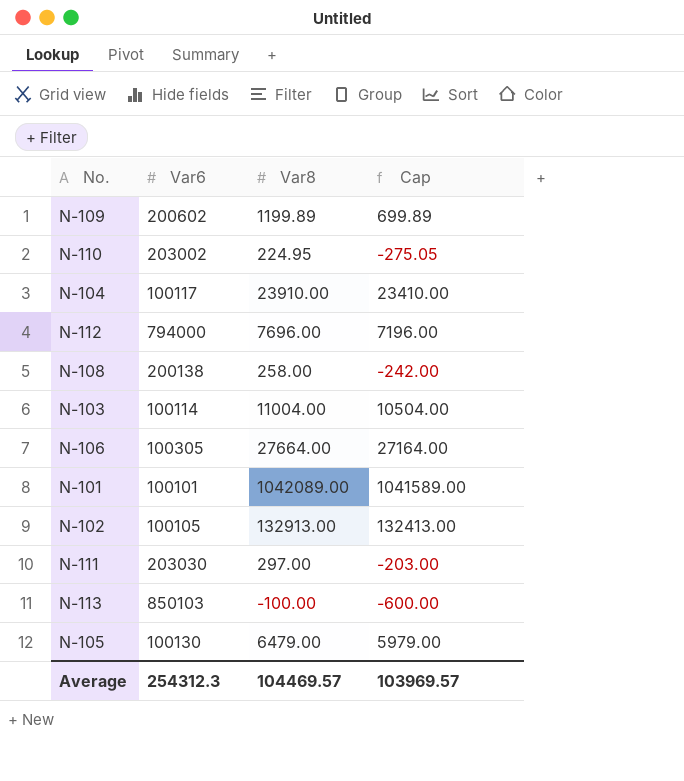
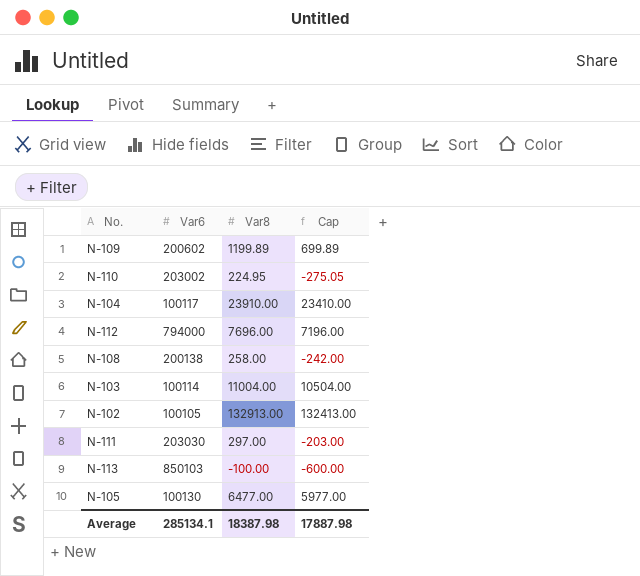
row N-106: 100305 | 27664.00 | 27164.00 -> none
row N-101: 100101 | 1042089.00 | 1041589.00 -> none
N-105 | Var8: 6479.00 -> 6477.00
N-105 | Cap: 5979.00 -> 5977.00
Average | Var6: 254312.3 -> 285134.1
Average | Var8: 104469.57 -> 18387.98
Average | Cap: 103969.57 -> 17887.98

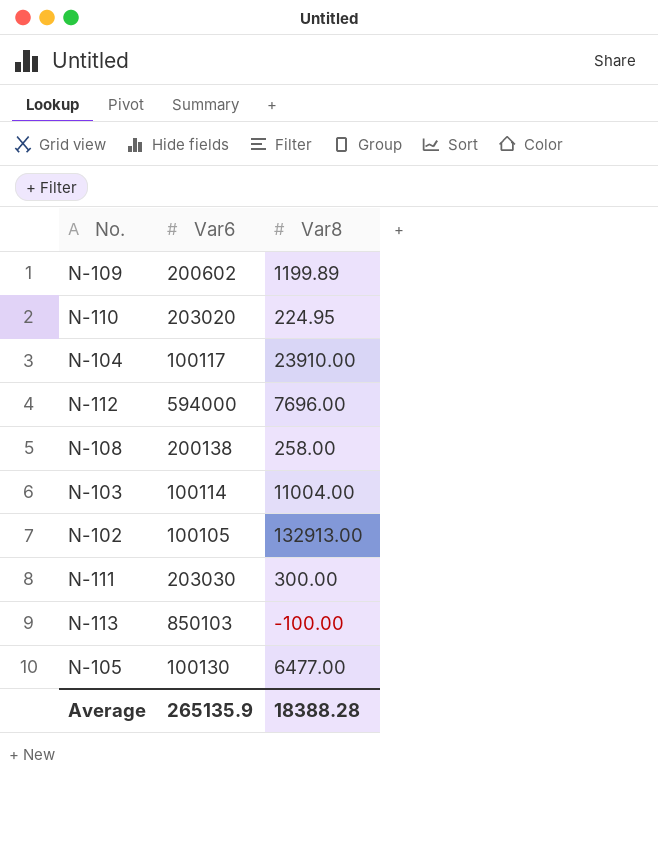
column Cap | formula: [Var8] - 500 -> none
N-110 | Var6: 203002 -> 203020
N-112 | Var6: 794000 -> 594000
N-111 | Var8: 297.00 -> 300.00
Average | Var6: 285134.1 -> 265135.9
Average | Var8: 18387.98 -> 18388.28

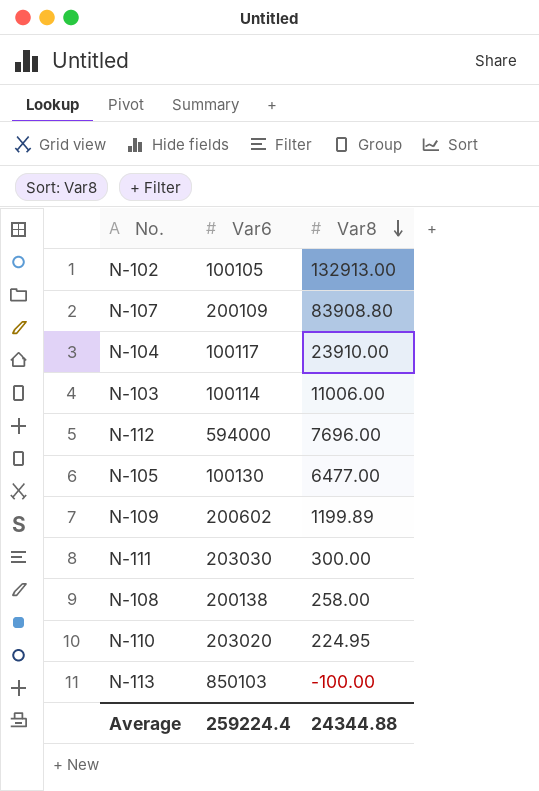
row order: none -> Var8 descending
row N-107: none -> 200109 | 83908.80
N-103 | Var8: 11004.00 -> 11006.00
Average | Var6: 265135.9 -> 259224.4
Average | Var8: 18388.28 -> 24344.88

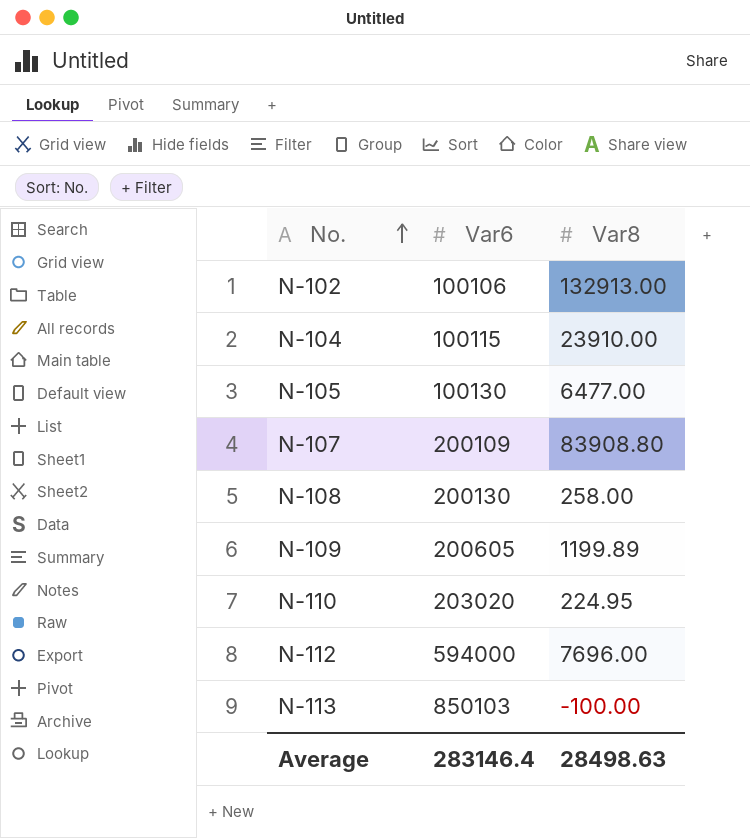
row order: Var8 descending -> No. ascending
row N-103: 100114 | 11006.00 -> none
row N-111: 203030 | 300.00 -> none
N-102 | Var6: 100105 -> 100106
N-104 | Var6: 100117 -> 100115
N-108 | Var6: 200138 -> 200130
N-109 | Var6: 200602 -> 200605
Average | Var6: 259224.4 -> 283146.4
Average | Var8: 24344.88 -> 28498.63

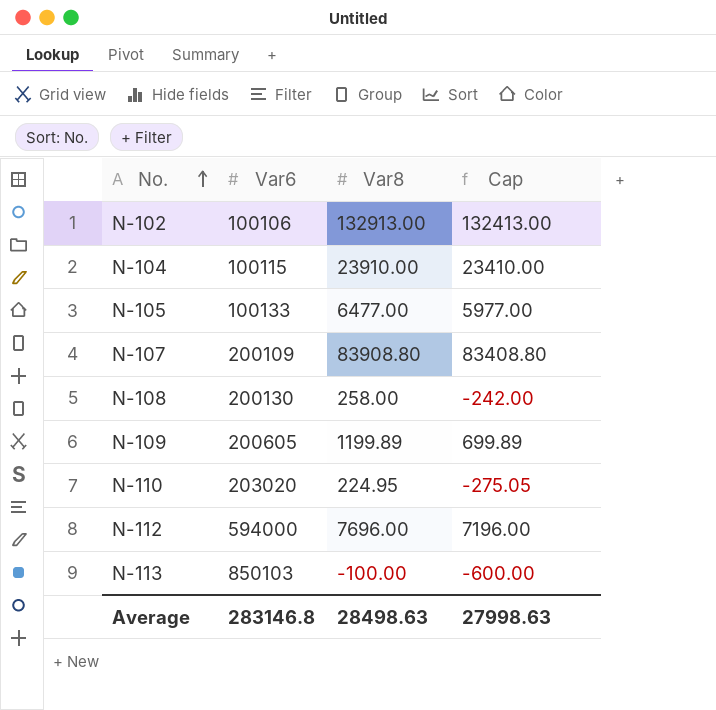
column Cap | formula: none -> [Var8] - 500
N-105 | Var6: 100130 -> 100133
Average | Var6: 283146.4 -> 283146.8

